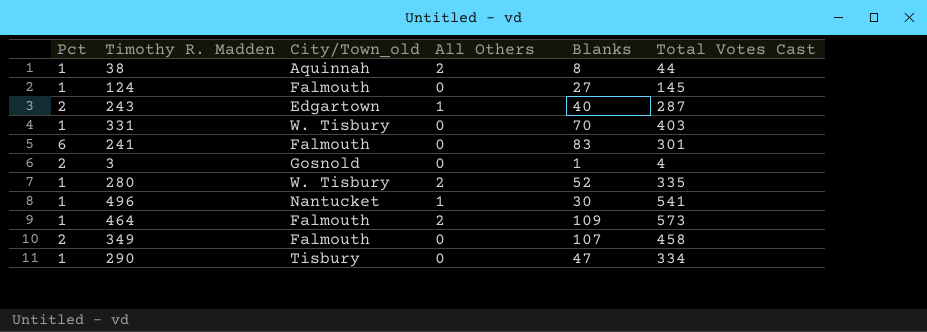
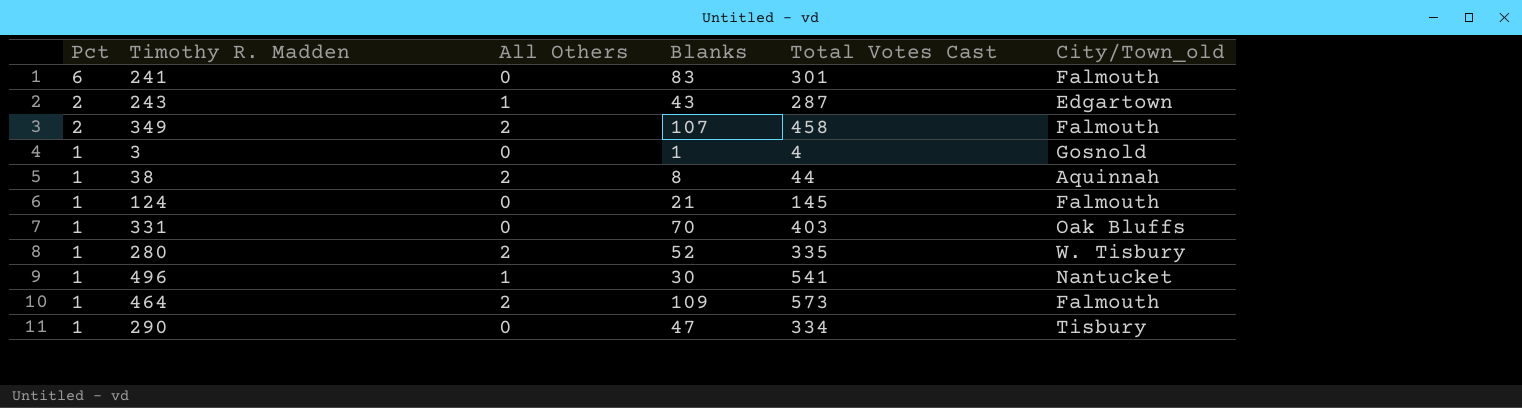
row order: none -> Pct descending
column City/Town_old | position: 3 -> 6
243 | Blanks: 40 -> 43
349 | All Others: 0 -> 2
3 | Pct: 2 -> 1
124 | Blanks: 27 -> 21
331 | City/Town_old: W. Tisbury -> Oak Bluffs

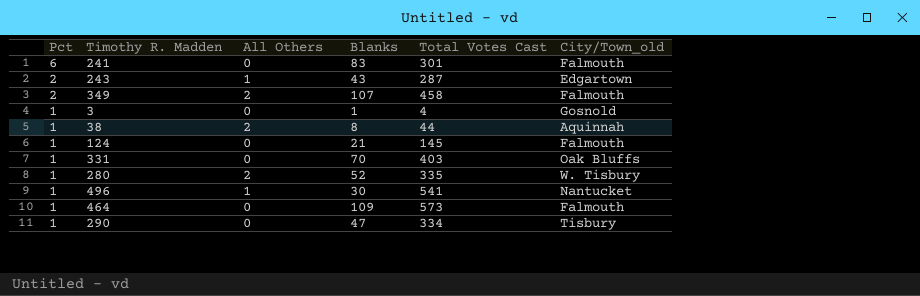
464 | All Others: 2 -> 0

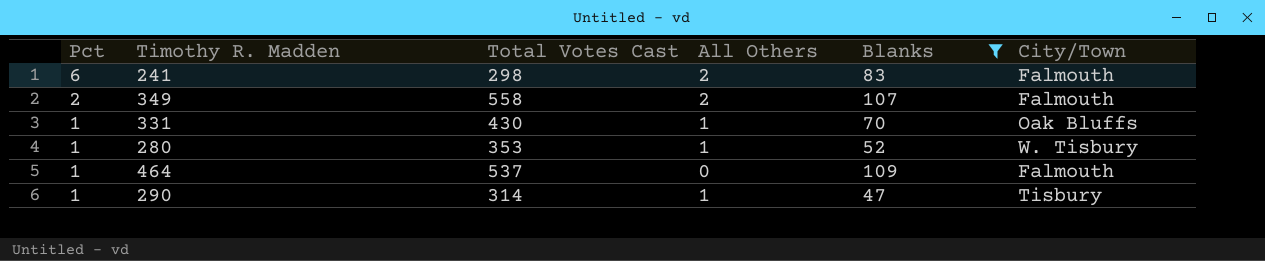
filter: none -> Blanks >= 47
column Total Votes Cast | position: 5 -> 3
column name: City/Town_old -> City/Town
241 | Total Votes Cast: 301 -> 298
241 | All Others: 0 -> 2
349 | Total Votes Cast: 458 -> 558
331 | Total Votes Cast: 403 -> 430
331 | All Others: 0 -> 1
280 | Total Votes Cast: 335 -> 353
280 | All Others: 2 -> 1
464 | Total Votes Cast: 573 -> 537
290 | Total Votes Cast: 334 -> 314
290 | All Others: 0 -> 1

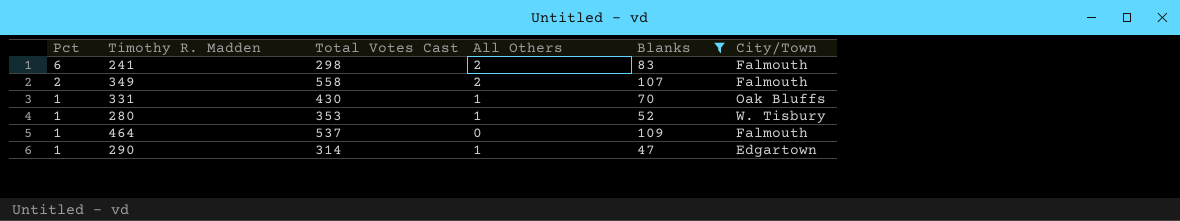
290 | City/Town: Tisbury -> Edgartown

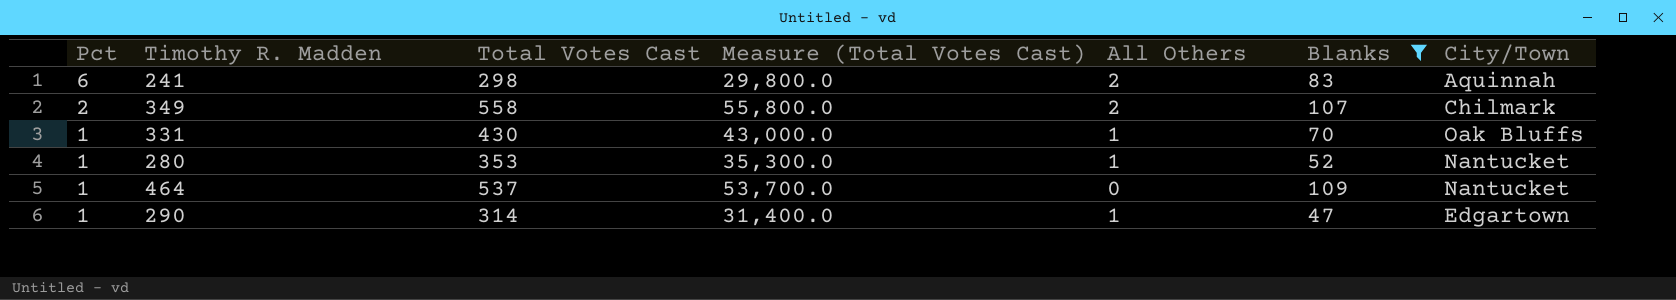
column Measure (Total Votes Cast) | formula: none -> [Total Votes Cast] * 100
241 | City/Town: Falmouth -> Aquinnah
349 | City/Town: Falmouth -> Chilmark
280 | City/Town: W. Tisbury -> Nantucket
464 | City/Town: Falmouth -> Nantucket

